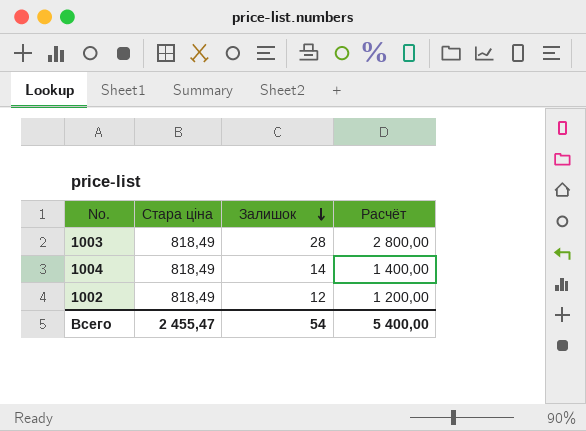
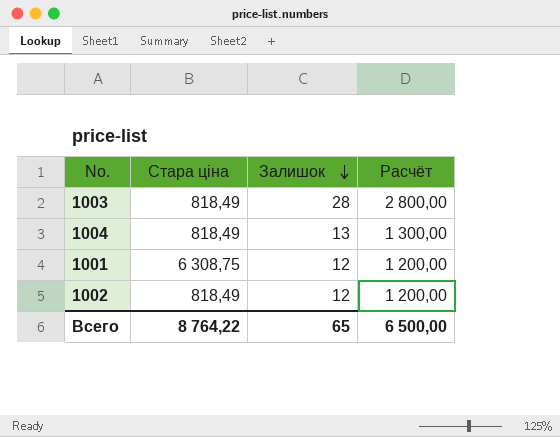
1004 | Залишок: 14 -> 13
1004 | Расчёт: 1 400,00 -> 1 300,00
row 1001: none -> 6 308,75 | 12 | 1 200,00
Всего | Стара ціна: 2 455,47 -> 8 764,22
Всего | Залишок: 54 -> 65
Всего | Расчёт: 5 400,00 -> 6 500,00

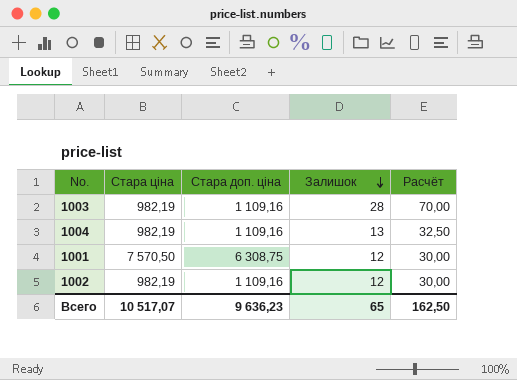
column Стара доп. ціна | position: none -> 3
column Расчёт | formula: [Залишок] * 100 -> [Залишок] * 2,5
1003 | Стара ціна: 818,49 -> 982,19
1004 | Стара ціна: 818,49 -> 982,19
1001 | Стара ціна: 6 308,75 -> 7 570,50
1002 | Стара ціна: 818,49 -> 982,19
Всего | Стара ціна: 8 764,22 -> 10 517,07
Всего | Расчёт: 6 500,00 -> 162,50

